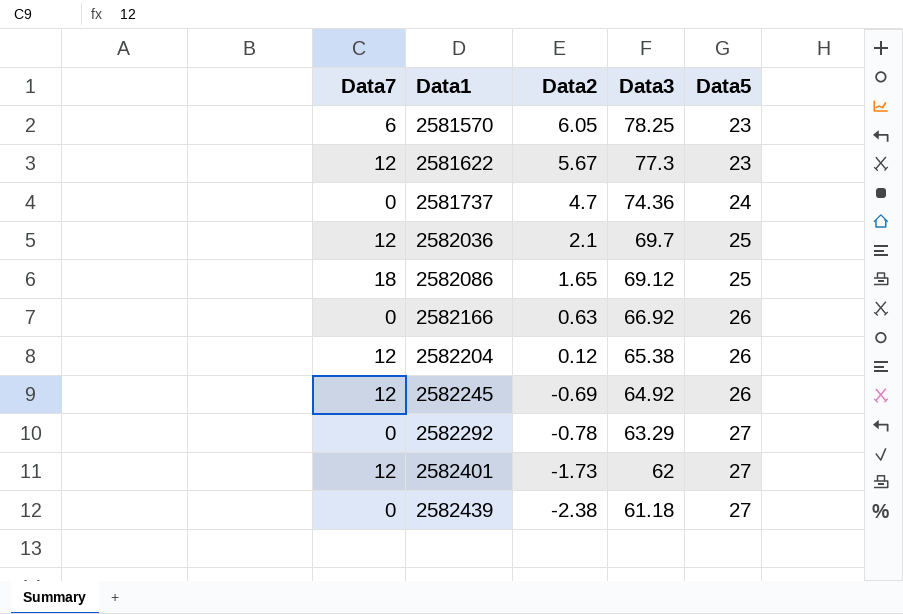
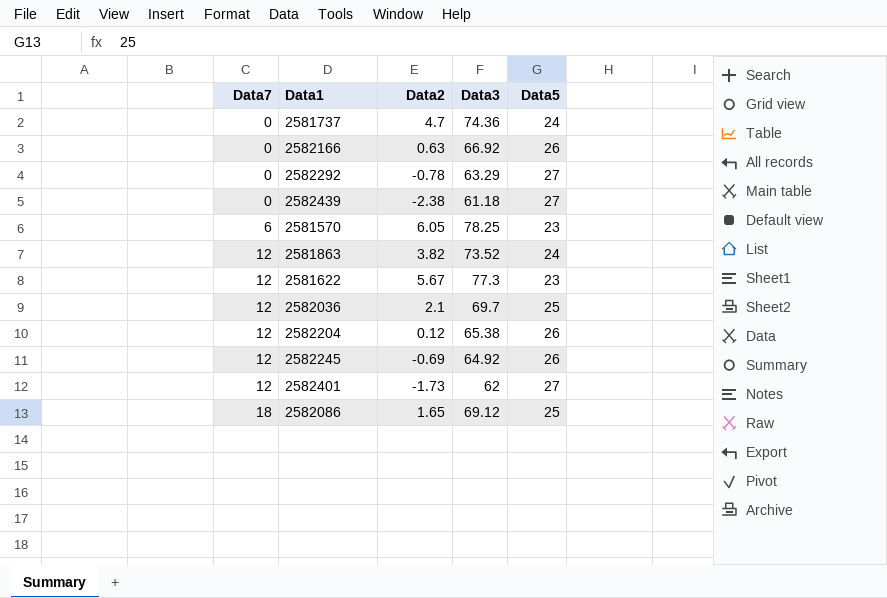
row order: Data1 ascending -> Data7 ascending
row 2581863: none -> 12 | 3.82 | 73.52 | 24

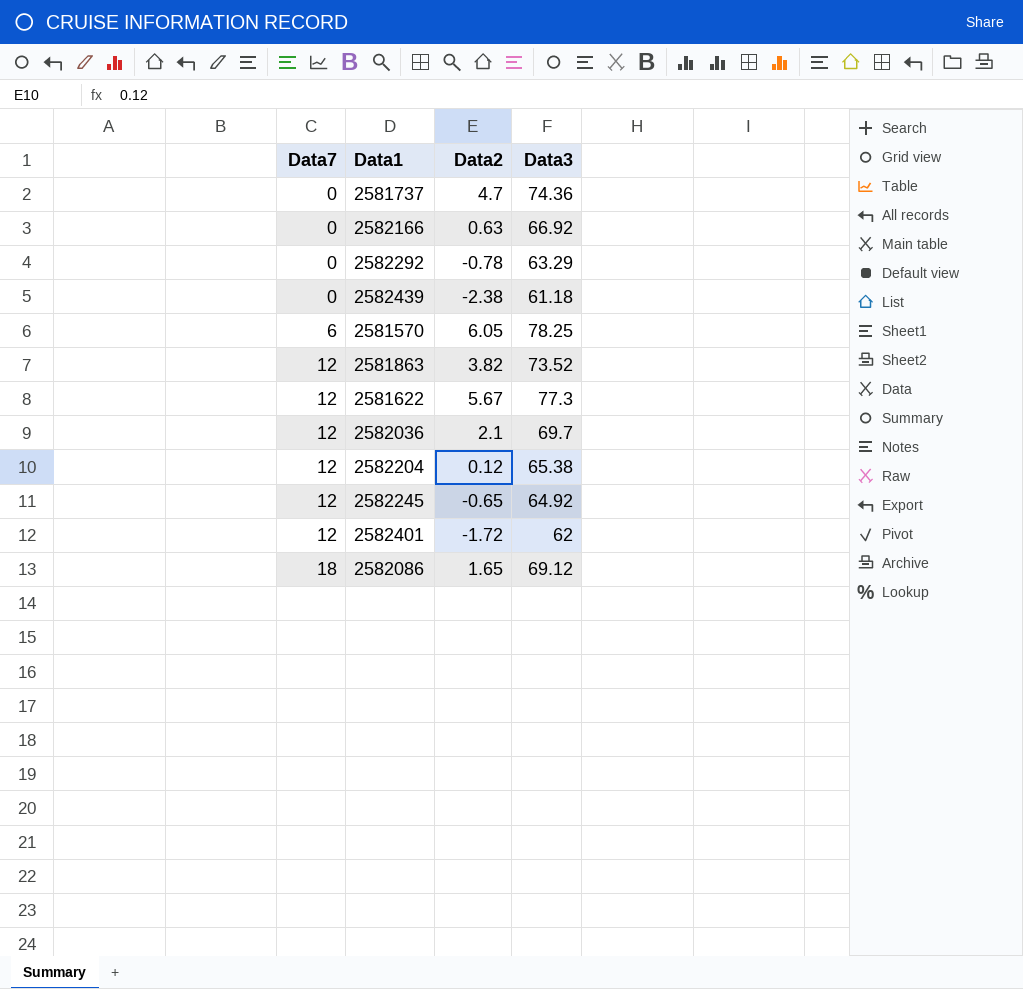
column Data5 | position: 5 -> none
2582245 | Data2: -0.69 -> -0.65
2582401 | Data2: -1.73 -> -1.72

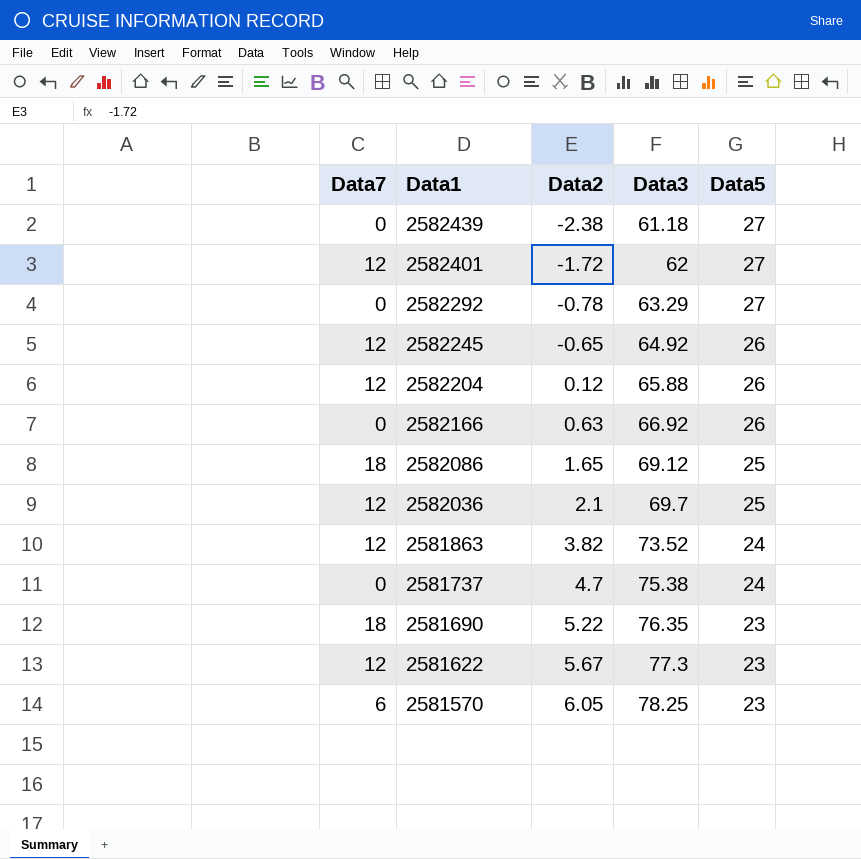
row order: Data7 ascending -> Data1 descending
column Data5 | position: none -> 5
2582204 | Data3: 65.38 -> 65.88
2581737 | Data3: 74.36 -> 75.38
row 2581690: none -> 18 | 5.22 | 76.35 | 23

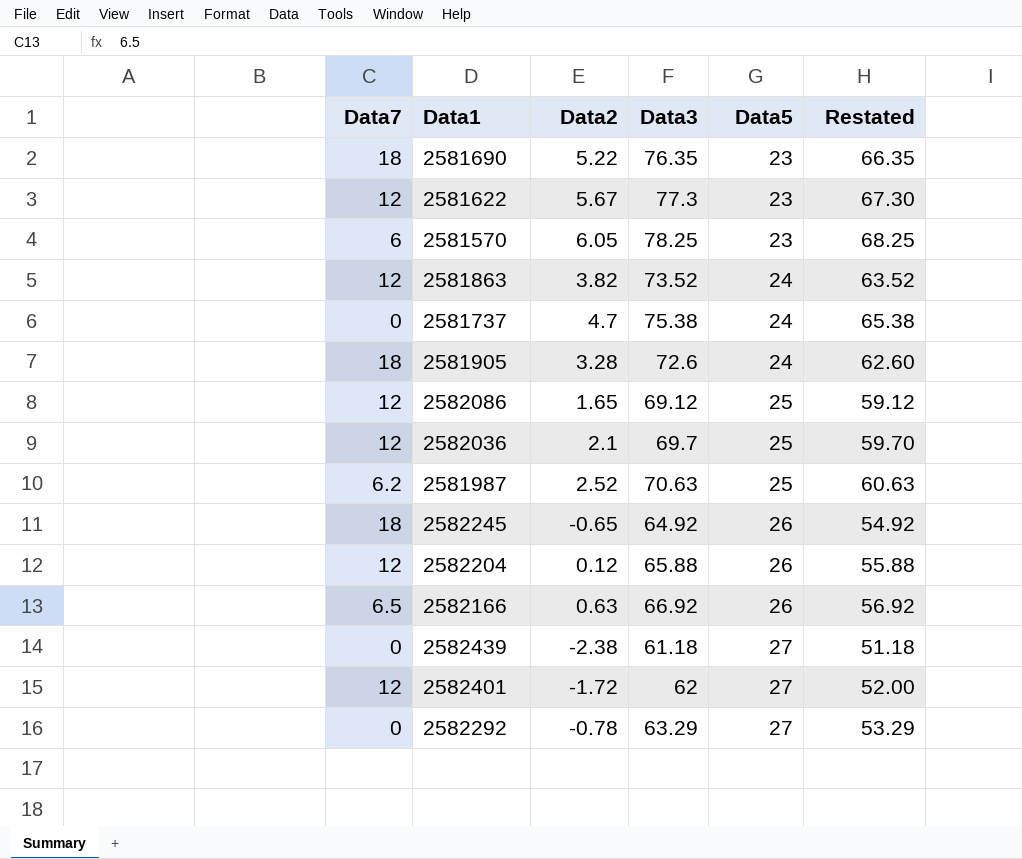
row order: Data1 descending -> Data5 ascending
column Restated | formula: none -> [Data3] - 10
row 2581905: none -> 18 | 3.28 | 72.6 | 24 | 62.60
2582086 | Data7: 18 -> 12
row 2581987: none -> 6.2 | 2.52 | 70.63 | 25 | 60.63
2582245 | Data7: 12 -> 18
2582166 | Data7: 0 -> 6.5

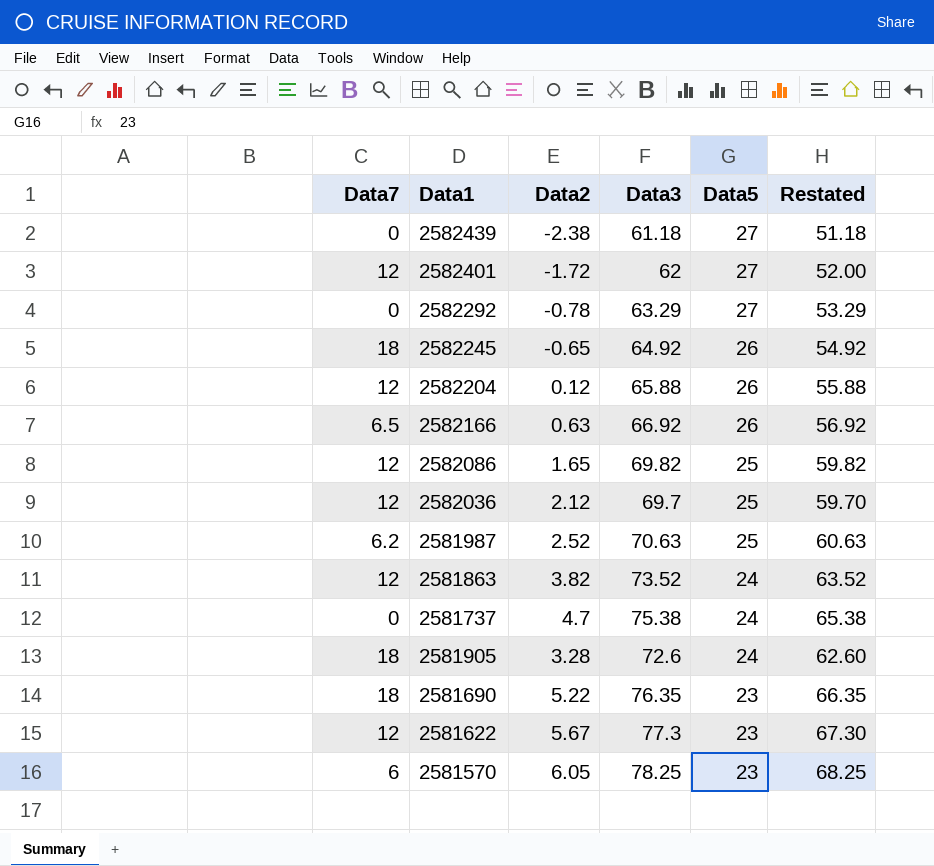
row order: Data5 ascending -> Data5 descending
2582086 | Data3: 69.12 -> 69.82
2582086 | Restated: 59.12 -> 59.82
2582036 | Data2: 2.1 -> 2.12

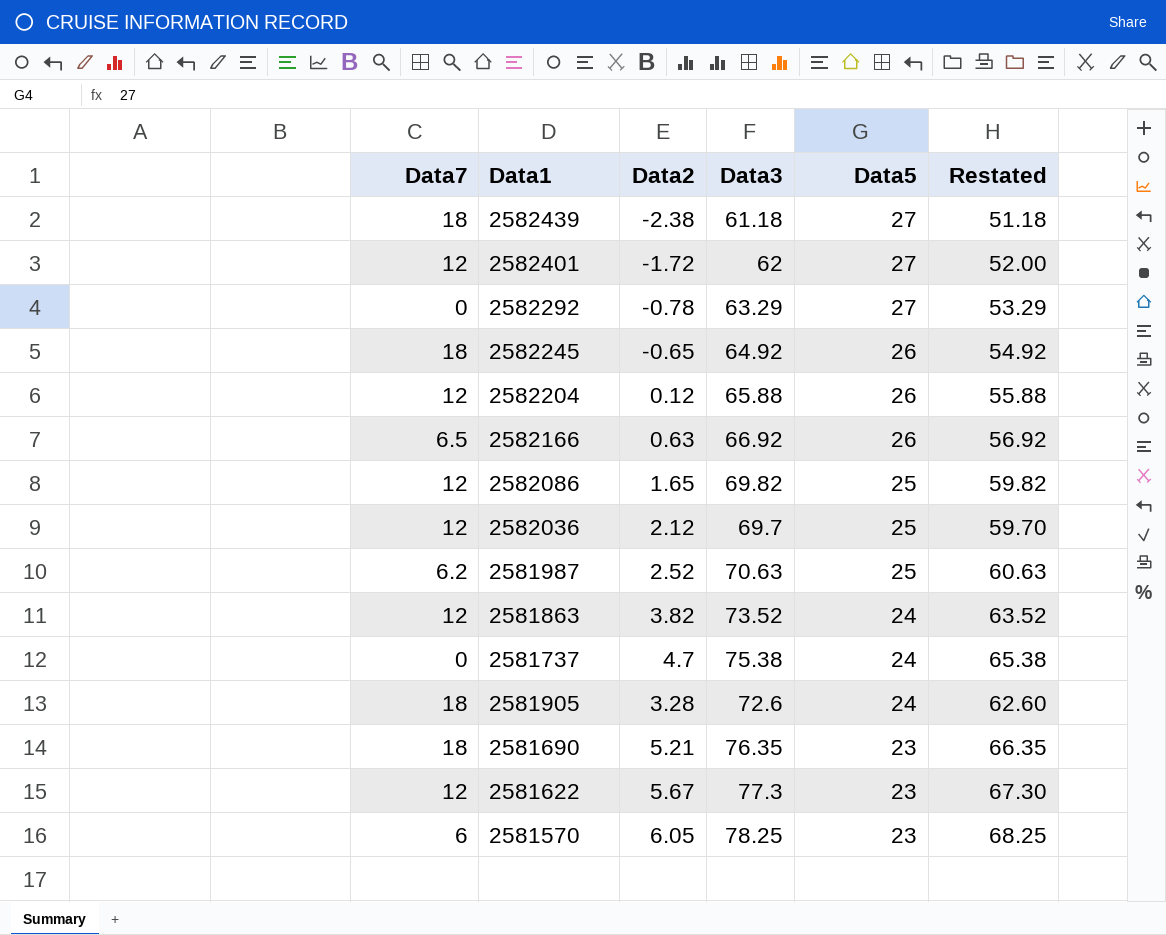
2582439 | Data7: 0 -> 18
2581690 | Data2: 5.22 -> 5.21

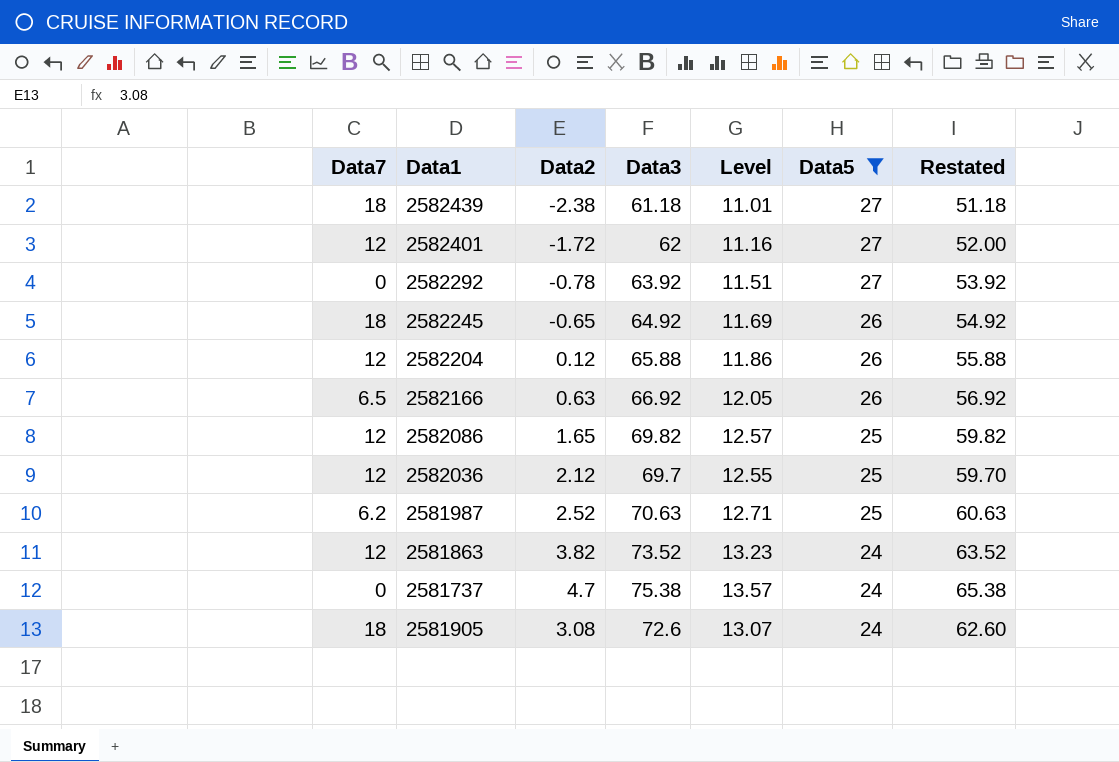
filter: none -> Data5 != 23
column Level | formula: none -> [Data3] * 0.18
2582292 | Data3: 63.29 -> 63.92
2582292 | Restated: 53.29 -> 53.92
2581905 | Data2: 3.28 -> 3.08

